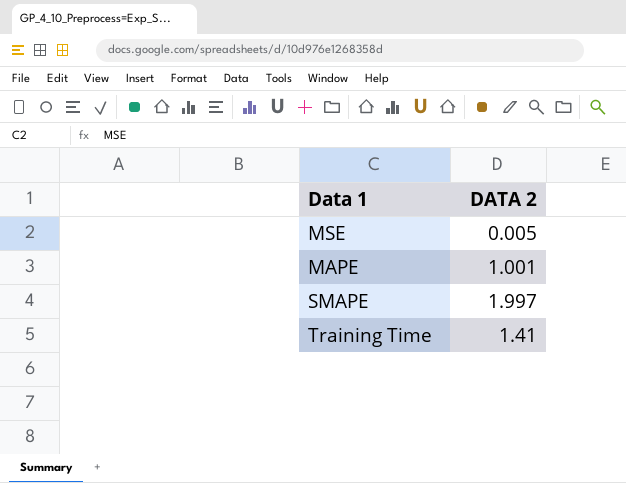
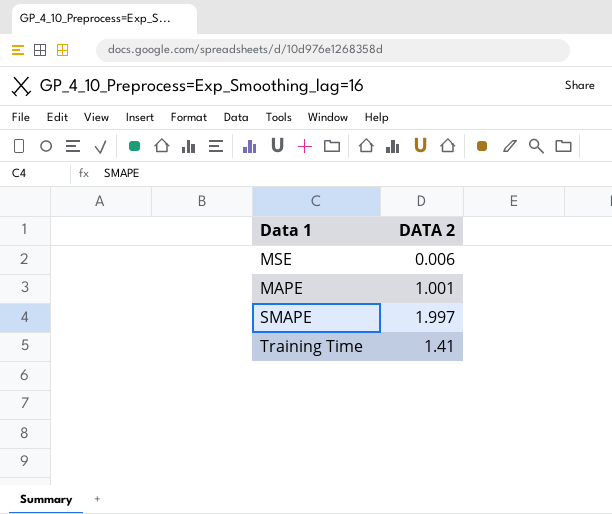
MSE | DATA 2: 0.005 -> 0.006

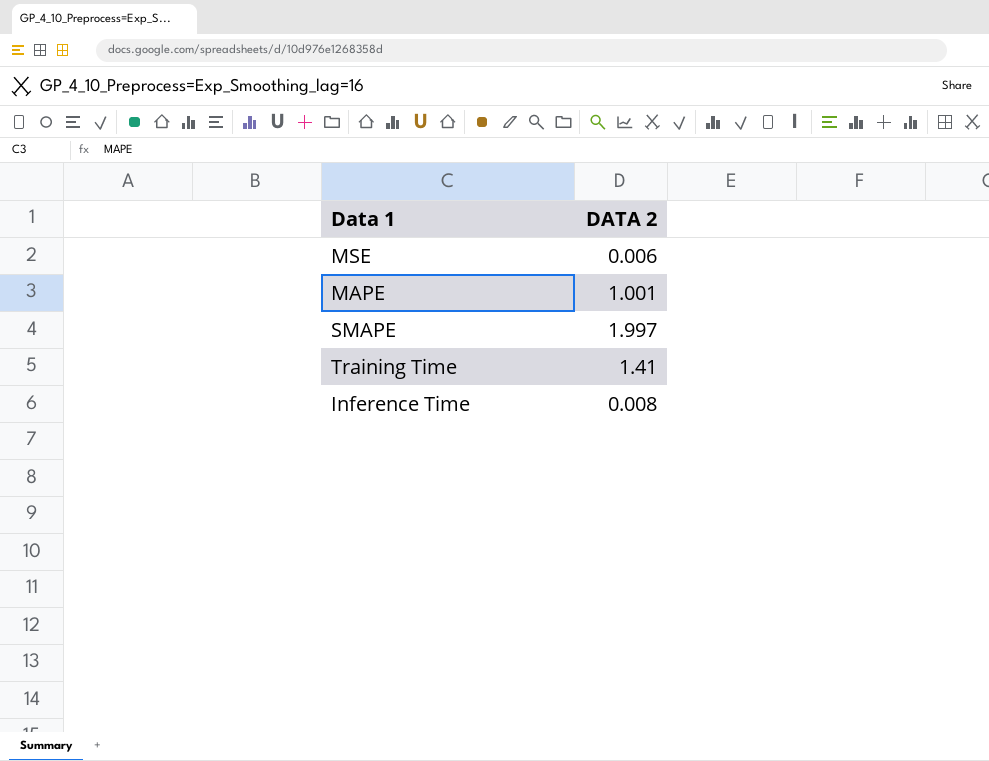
row Inference Time: none -> 0.008

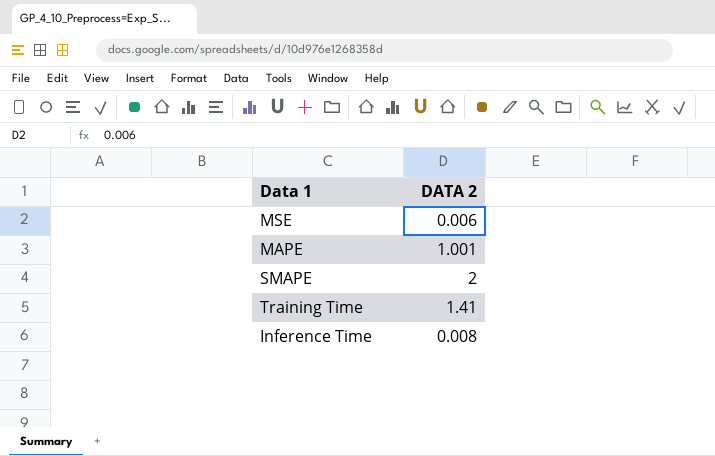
SMAPE | DATA 2: 1.997 -> 2

